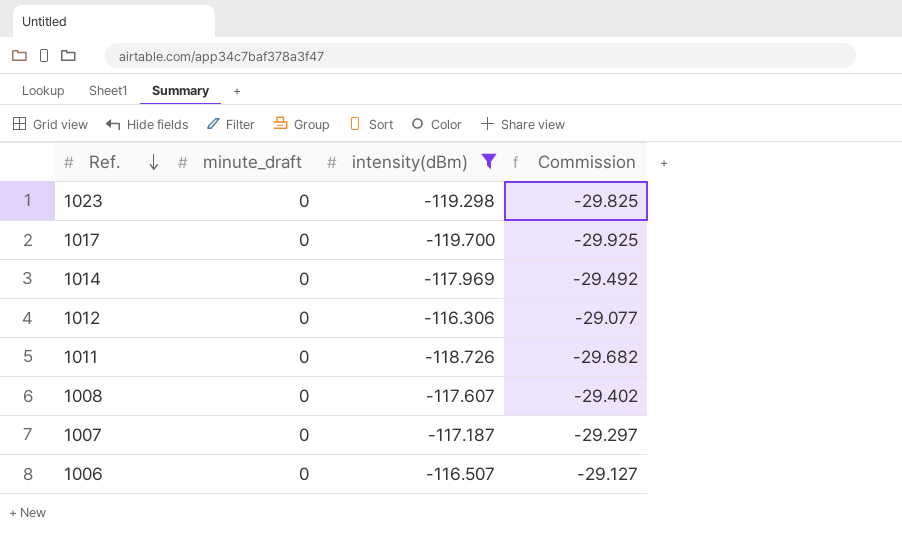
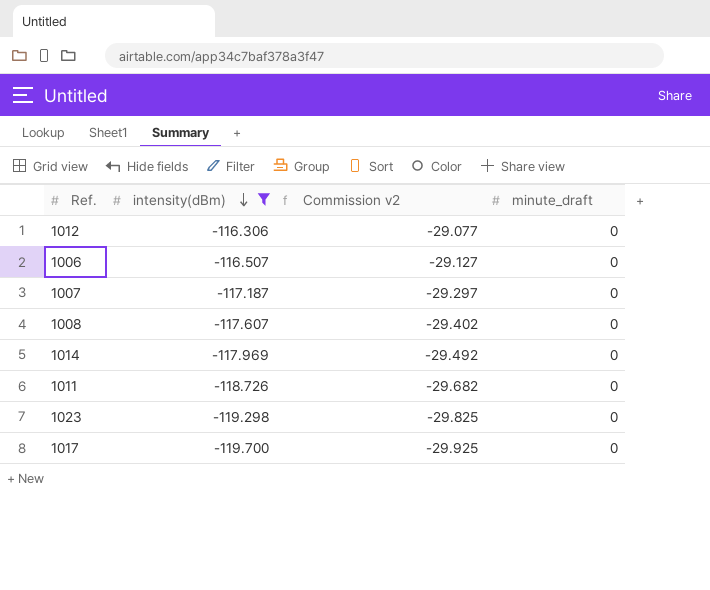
row order: Ref. descending -> intensity(dBm) descending
column name: Commission -> Commission v2
column minute_draft | position: 2 -> 4

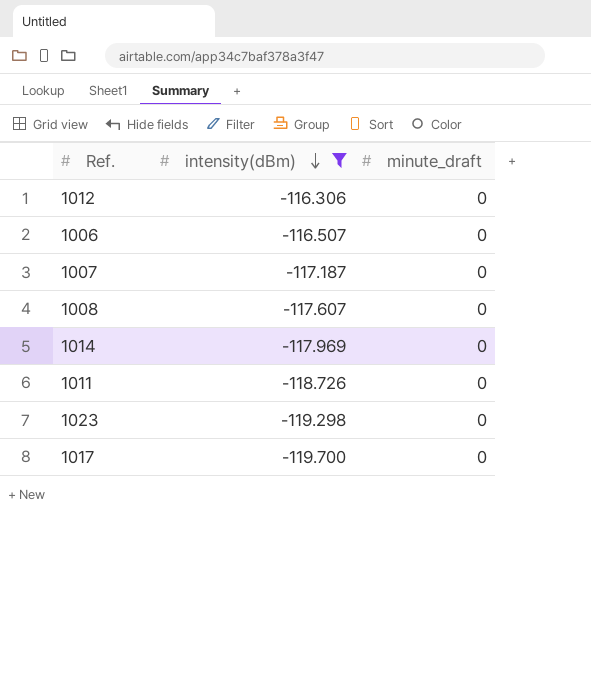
column Commission v2 | formula: [intensity(dBm)] * 0.25 -> none

